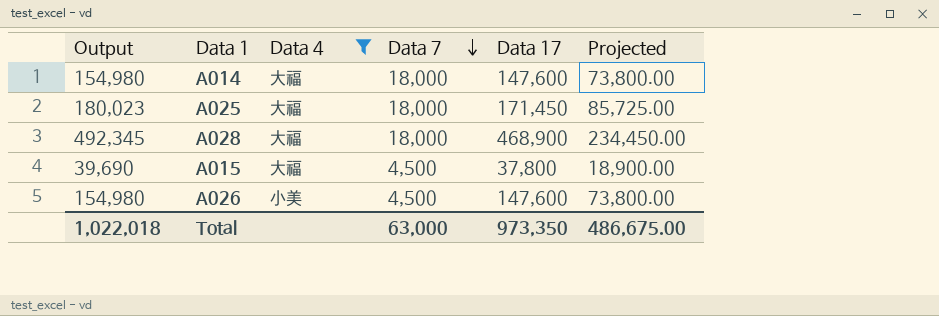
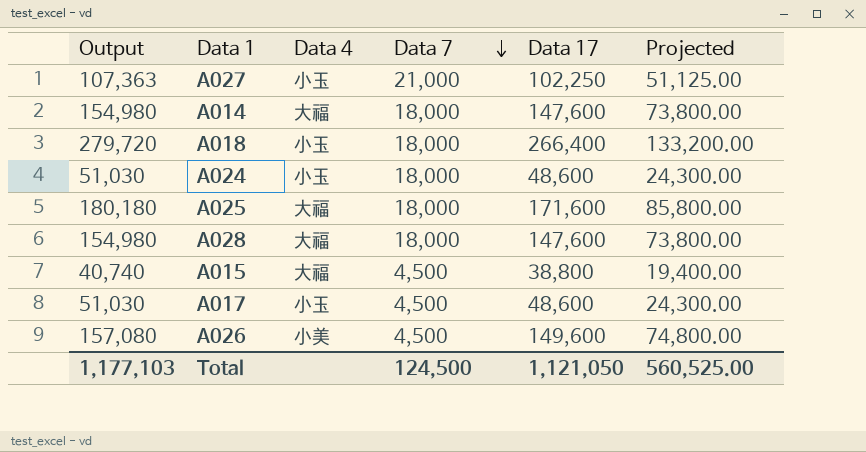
filter: Data 4 != 小玉 -> none
A025 | Output: 180,023 -> 180,180
A025 | Data 17: 171,450 -> 171,600
A025 | Projected: 85,725.00 -> 85,800.00
A028 | Output: 492,345 -> 154,980
A028 | Data 17: 468,900 -> 147,600
A028 | Projected: 234,450.00 -> 73,800.00
A015 | Output: 39,690 -> 40,740
A015 | Data 17: 37,800 -> 38,800
A015 | Projected: 18,900.00 -> 19,400.00
A026 | Output: 154,980 -> 157,080
A026 | Data 17: 147,600 -> 149,600
A026 | Projected: 73,800.00 -> 74,800.00
Total | Output: 1,022,018 -> 1,177,103
Total | Data 7: 63,000 -> 124,500
Total | Data 17: 973,350 -> 1,121,050
Total | Projected: 486,675.00 -> 560,525.00

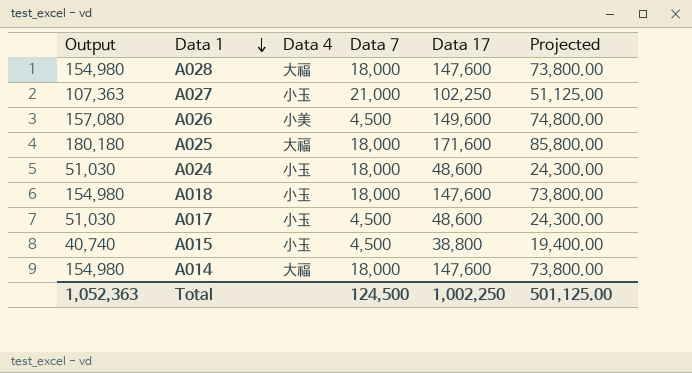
row order: Data 7 descending -> Data 1 descending
A018 | Output: 279,720 -> 154,980
A018 | Data 17: 266,400 -> 147,600
A018 | Projected: 133,200.00 -> 73,800.00
A015 | Data 4: 大福 -> 小玉
Total | Output: 1,177,103 -> 1,052,363
Total | Data 17: 1,121,050 -> 1,002,250
Total | Projected: 560,525.00 -> 501,125.00

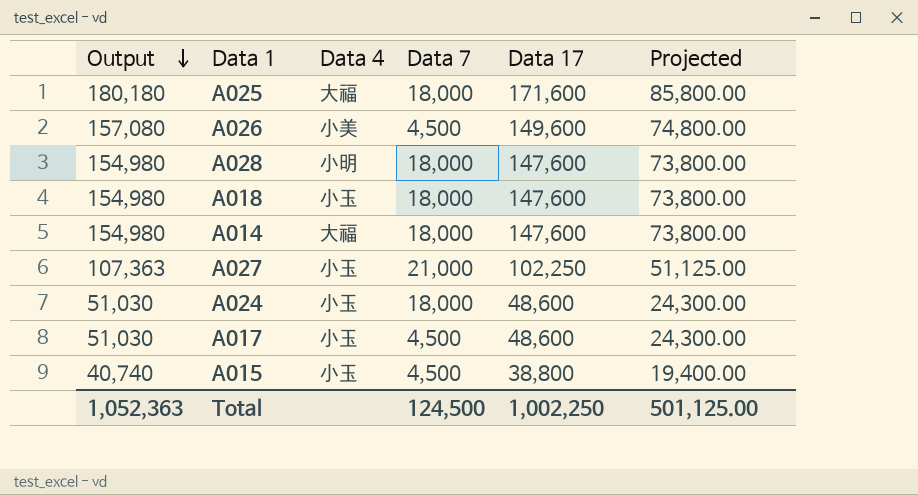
row order: Data 1 descending -> Output descending
A028 | Data 4: 大福 -> 小明

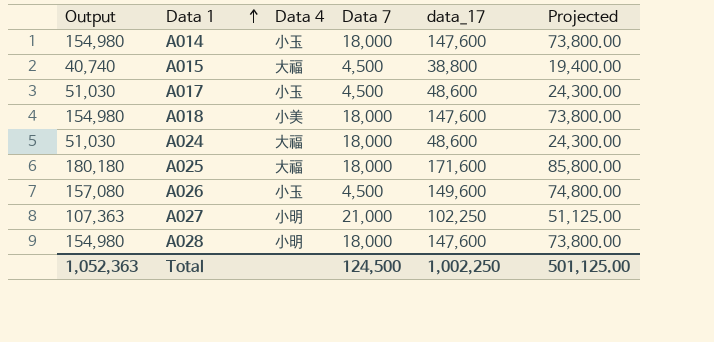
row order: Output descending -> Data 1 ascending
column name: Data 17 -> data_17
A014 | Data 4: 大福 -> 小玉
A015 | Data 4: 小玉 -> 大福
A018 | Data 4: 小玉 -> 小美
A024 | Data 4: 小玉 -> 大福
A026 | Data 4: 小美 -> 小玉
A027 | Data 4: 小玉 -> 小明

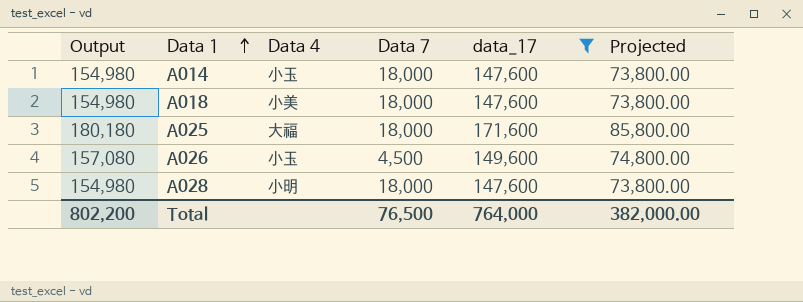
filter: none -> data_17 >= 147,600
Total | Output: 1,052,363 -> 802,200
Total | Data 7: 124,500 -> 76,500
Total | data_17: 1,002,250 -> 764,000
Total | Projected: 501,125.00 -> 382,000.00

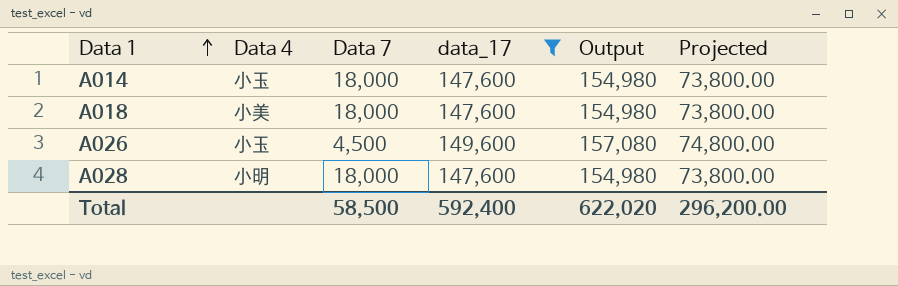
column Output | position: 1 -> 5
row A025: 180,180 | 大福 | 18,000 | 171,600 | 85,800.00 -> none
Total | Data 7: 76,500 -> 58,500
Total | data_17: 764,000 -> 592,400
Total | Output: 802,200 -> 622,020
Total | Projected: 382,000.00 -> 296,200.00

